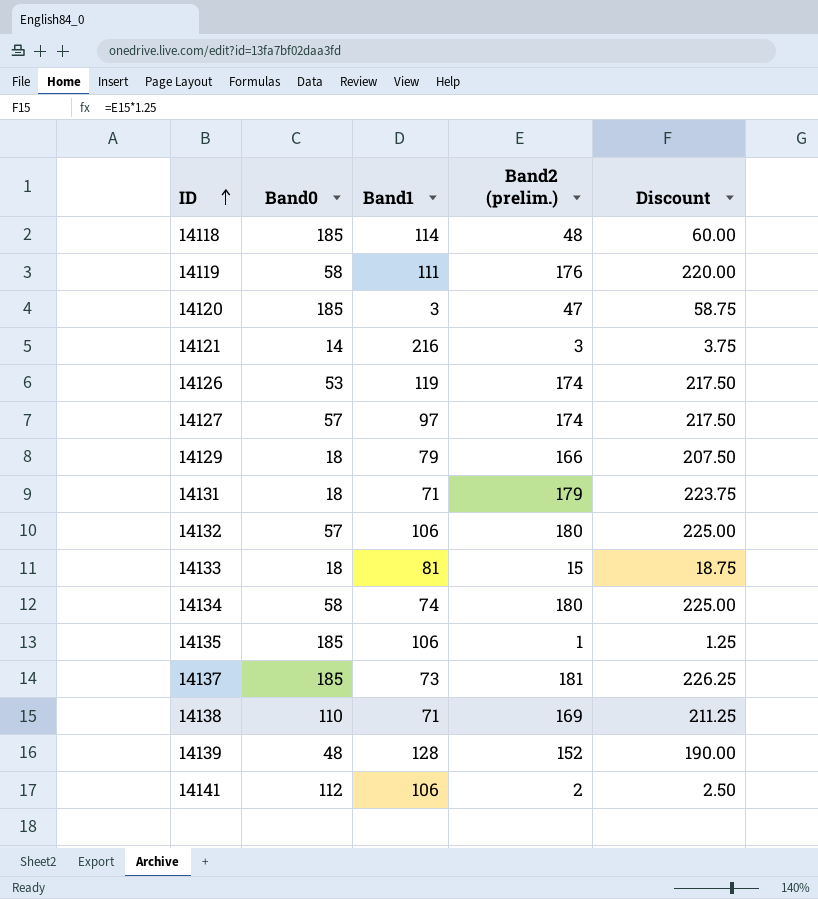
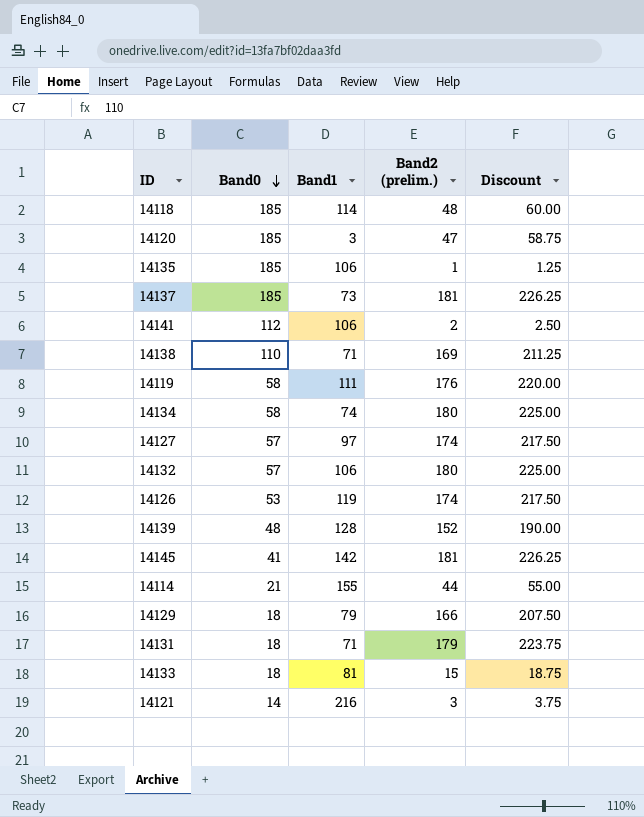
row order: ID ascending -> Band0 descending
row 14145: none -> 41 | 142 | 181 | 226.25
row 14114: none -> 21 | 155 | 44 | 55.00

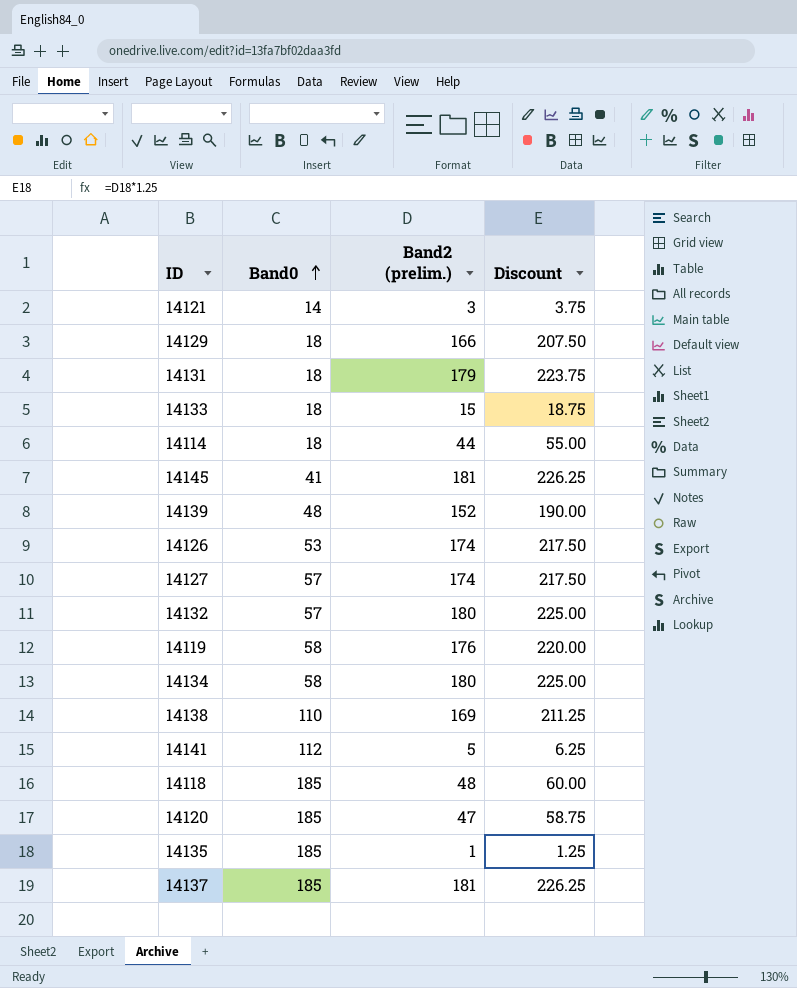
row order: Band0 descending -> Band0 ascending
column Band1 | position: 3 -> none
14114 | Band0: 21 -> 18
14141 | Band2 (prelim.): 2 -> 5
14141 | Discount: 2.50 -> 6.25

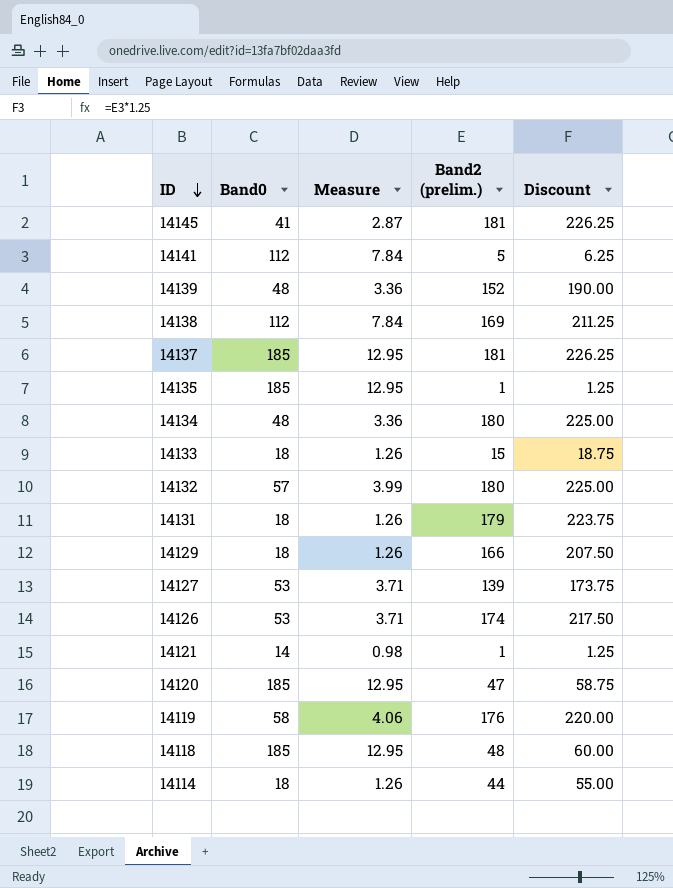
row order: Band0 ascending -> ID descending
column Measure | formula: none -> [Band0] * 0.07
14138 | Band0: 110 -> 112
14134 | Band0: 58 -> 48
14127 | Band0: 57 -> 53
14127 | Band2 (prelim.): 174 -> 139
14127 | Discount: 217.50 -> 173.75
14121 | Band2 (prelim.): 3 -> 1
14121 | Discount: 3.75 -> 1.25

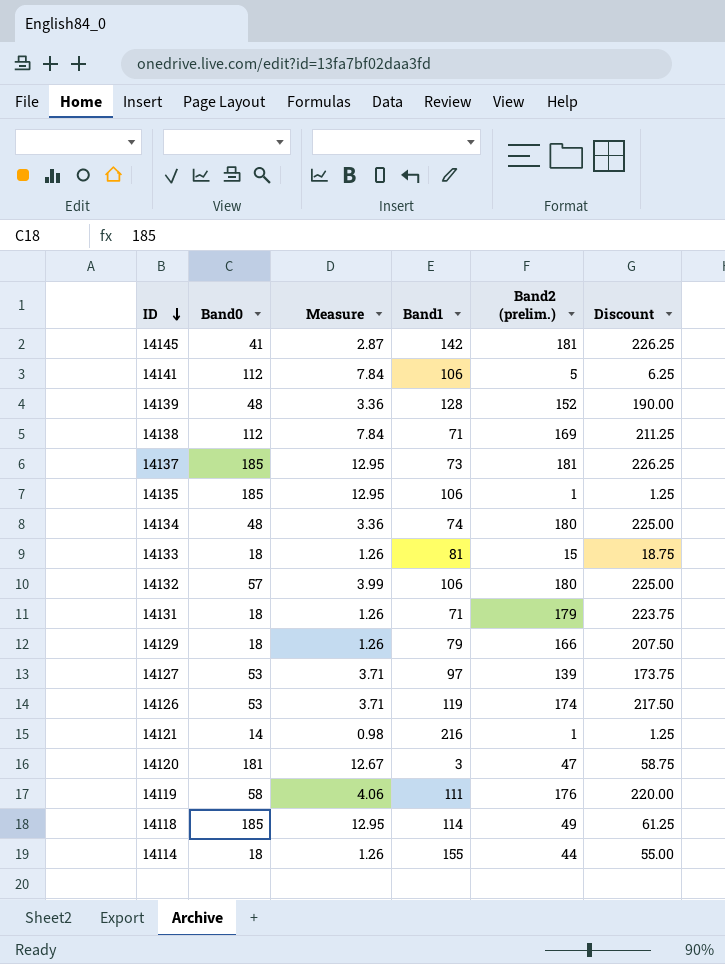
column Band1 | position: none -> 4
14120 | Band0: 185 -> 181
14120 | Measure: 12.95 -> 12.67
14118 | Band2 (prelim.): 48 -> 49
14118 | Discount: 60.00 -> 61.25

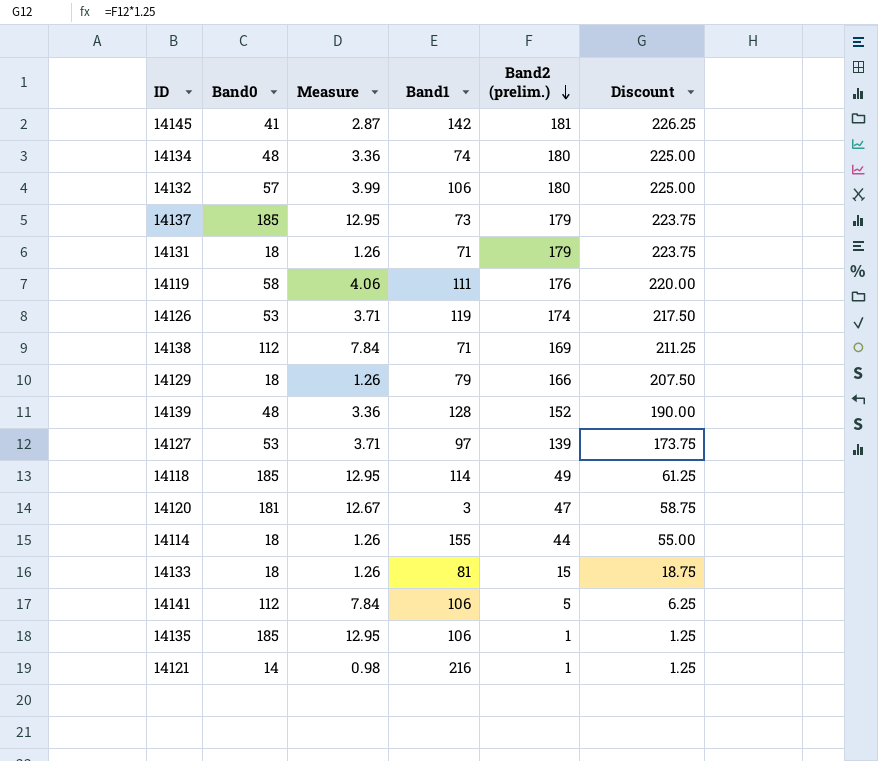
row order: ID descending -> Band2 (prelim.) descending
14137 | Band2 (prelim.): 181 -> 179
14137 | Discount: 226.25 -> 223.75

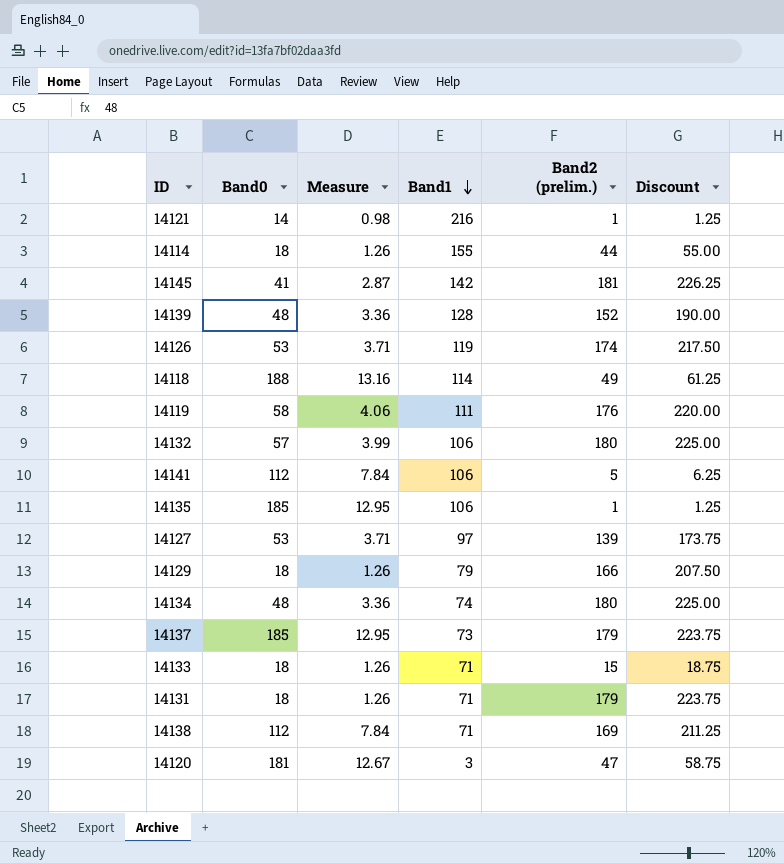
row order: Band2 (prelim.) descending -> Band1 descending
14118 | Band0: 185 -> 188
14118 | Measure: 12.95 -> 13.16
14133 | Band1: 81 -> 71

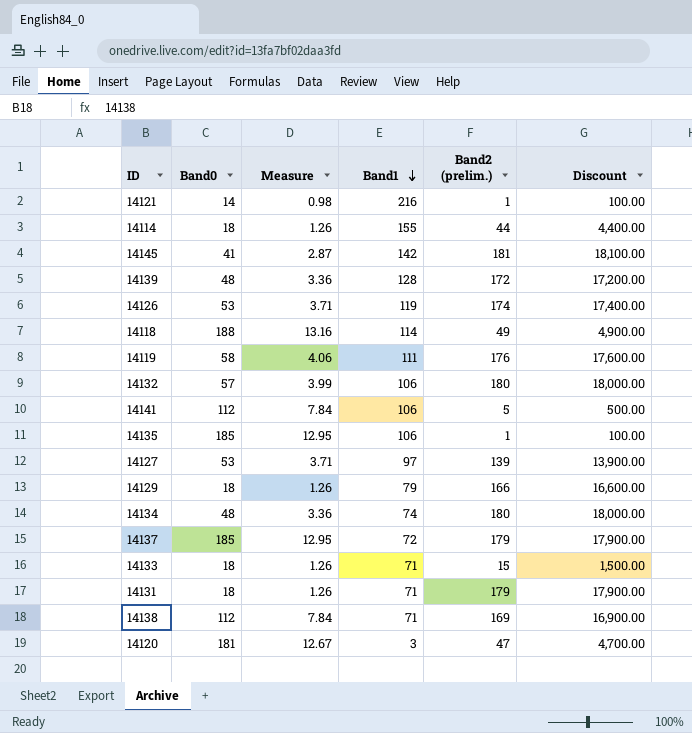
column Discount | formula: [Band2 (prelim.)] * 1.25 -> [Band2 (prelim.)] * 100
14139 | Band2 (prelim.): 152 -> 172
14137 | Band1: 73 -> 72

